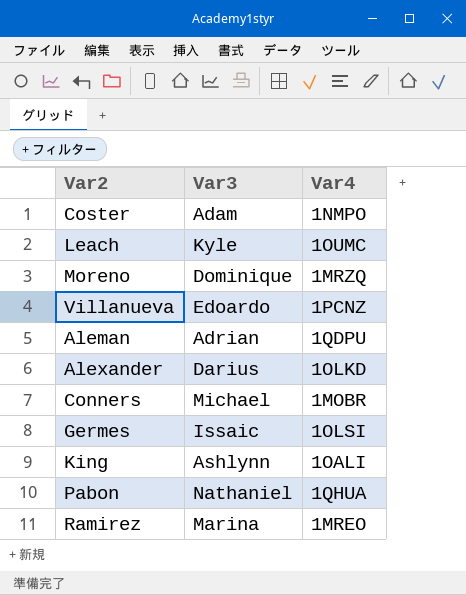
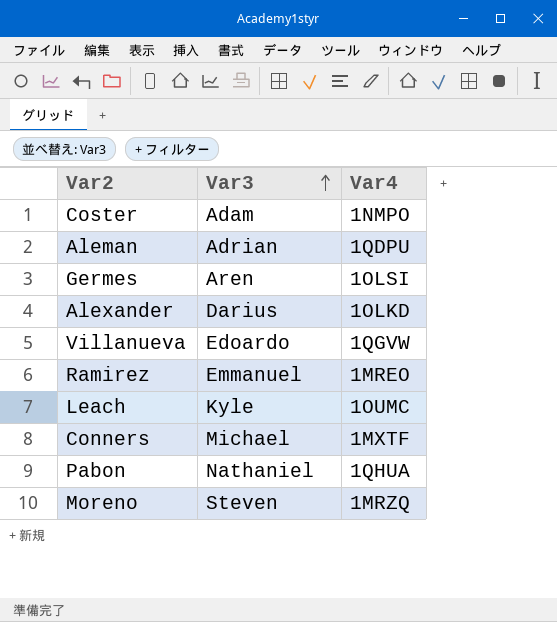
row order: none -> Var3 ascending
row King: Ashlynn | 1OALI -> none
Germes | Var3: Issaic -> Aren
Villanueva | Var4: 1PCNZ -> 1QGVW
Ramirez | Var3: Marina -> Emmanuel
Conners | Var4: 1MOBR -> 1MXTF
Moreno | Var3: Dominique -> Steven

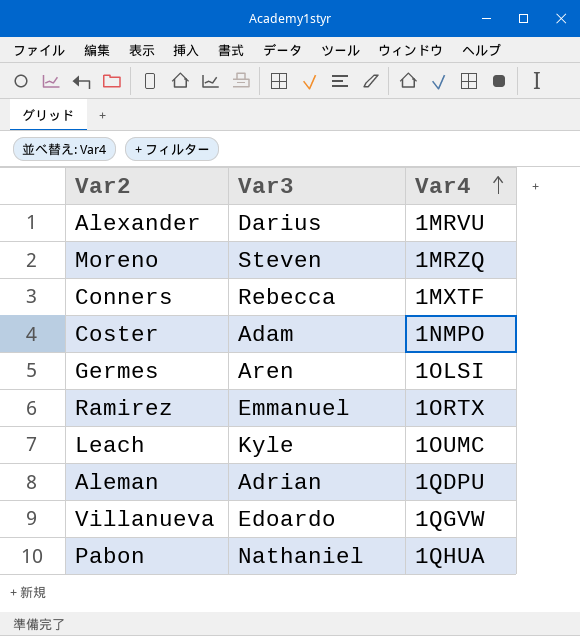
row order: Var3 ascending -> Var4 ascending
Alexander | Var4: 1OLKD -> 1MRVU
Conners | Var3: Michael -> Rebecca
Ramirez | Var4: 1MREO -> 1ORTX

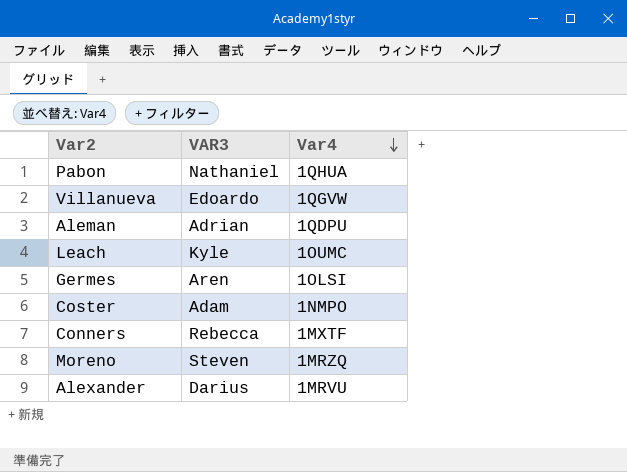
row order: Var4 ascending -> Var4 descending
column name: Var3 -> VAR3
row Ramirez: Emmanuel | 1ORTX -> none

